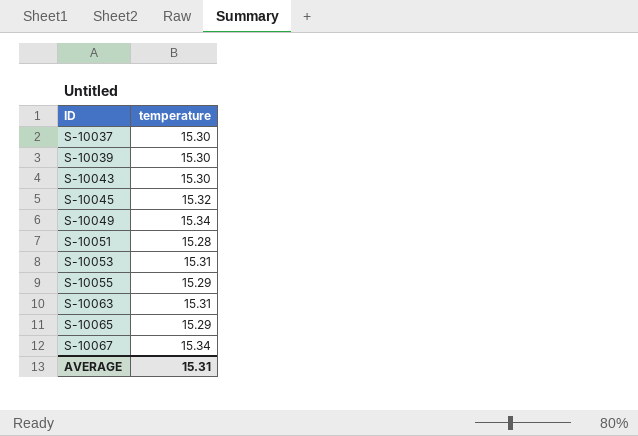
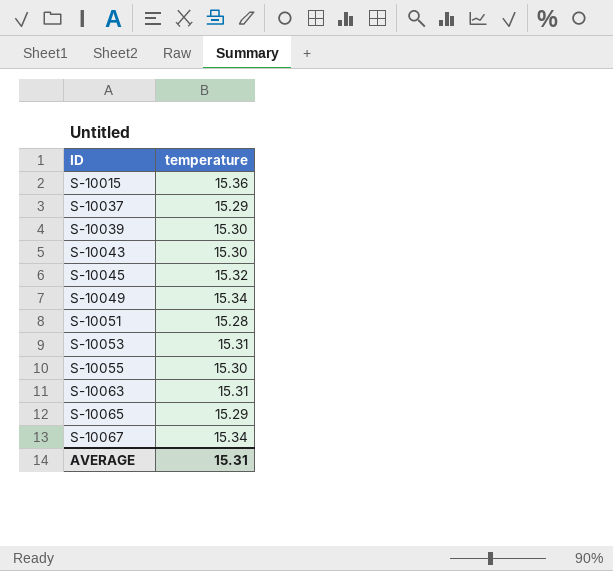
row S-10015: none -> 15.36
S-10037 | temperature: 15.30 -> 15.29
S-10055 | temperature: 15.29 -> 15.30

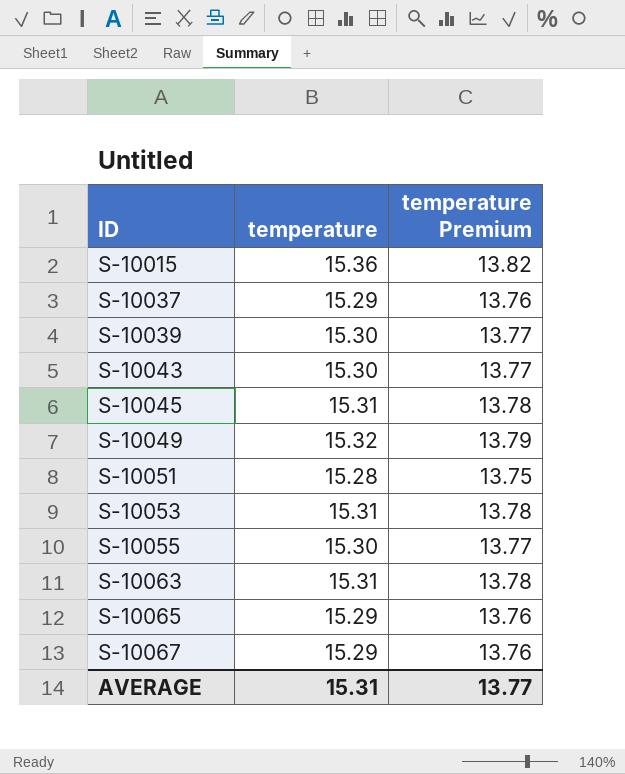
column temperature Premium | formula: none -> [temperature] * 0.9
S-10045 | temperature: 15.32 -> 15.31
S-10049 | temperature: 15.34 -> 15.32
S-10067 | temperature: 15.34 -> 15.29

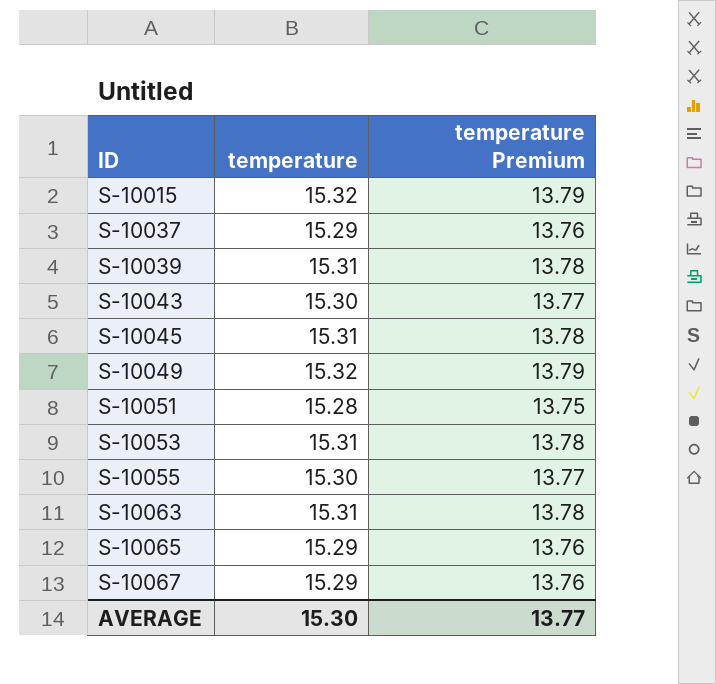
S-10015 | temperature: 15.36 -> 15.32
S-10015 | temperature Premium: 13.82 -> 13.79
S-10039 | temperature: 15.30 -> 15.31
S-10039 | temperature Premium: 13.77 -> 13.78
AVERAGE | temperature: 15.31 -> 15.30

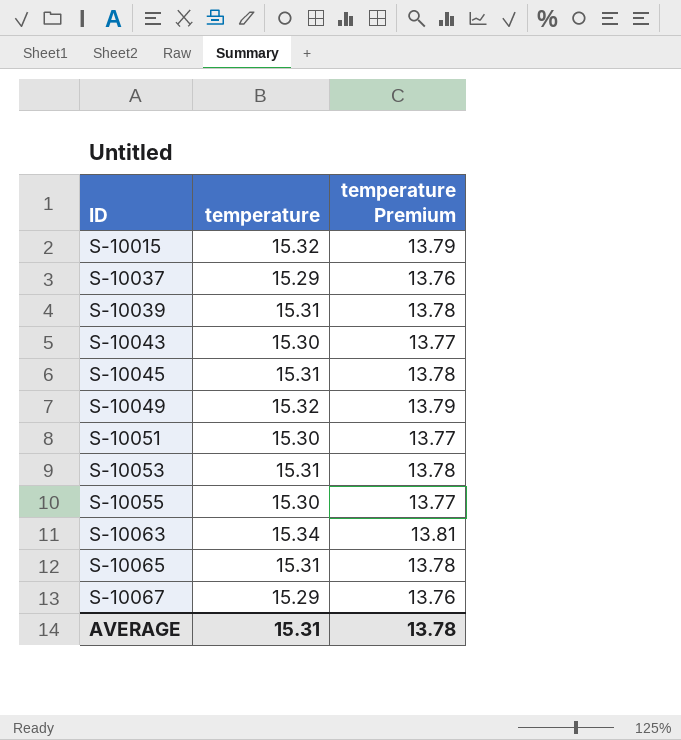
S-10051 | temperature: 15.28 -> 15.30
S-10051 | temperature Premium: 13.75 -> 13.77
S-10063 | temperature: 15.31 -> 15.34
S-10063 | temperature Premium: 13.78 -> 13.81
S-10065 | temperature: 15.29 -> 15.31
S-10065 | temperature Premium: 13.76 -> 13.78
AVERAGE | temperature: 15.30 -> 15.31
AVERAGE | temperature Premium: 13.77 -> 13.78

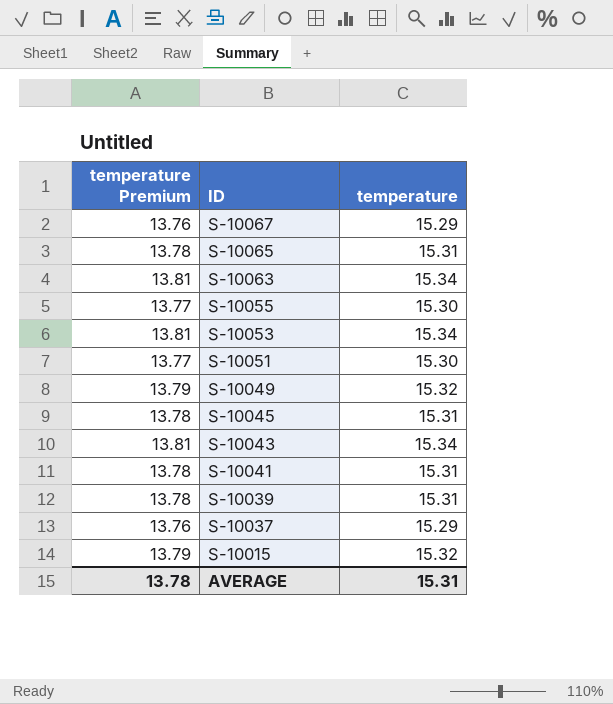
row order: ID ascending -> ID descending
column temperature Premium | position: 3 -> 1
S-10053 | temperature Premium: 13.78 -> 13.81
S-10053 | temperature: 15.31 -> 15.34
S-10043 | temperature Premium: 13.77 -> 13.81
S-10043 | temperature: 15.30 -> 15.34
row S-10041: none -> 13.78 | 15.31

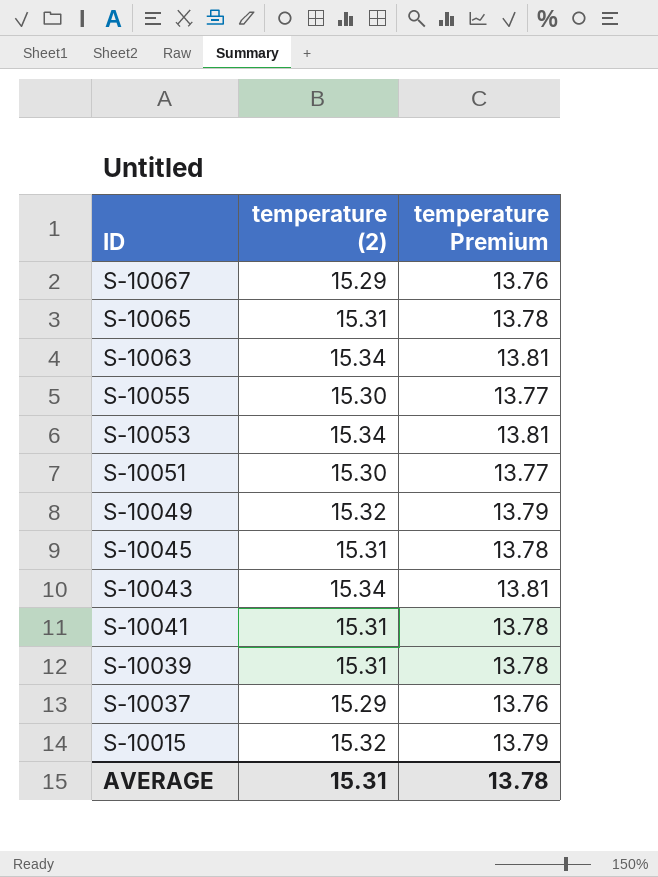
column name: temperature -> temperature (2)
column temperature Premium | position: 1 -> 3

